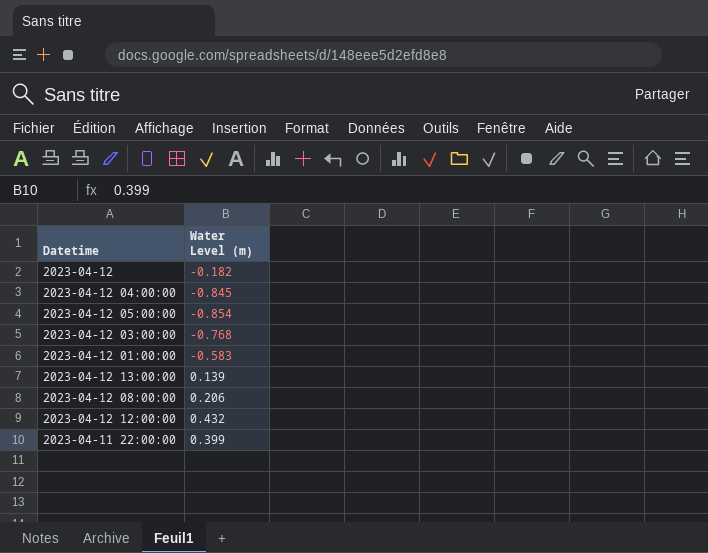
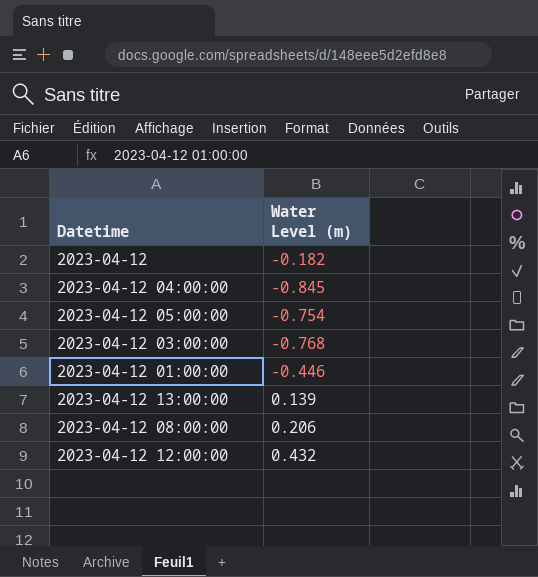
row 2023-04-11 22:00:00: 0.399 -> none
2023-04-12 05:00:00 | Water Level (m): -0.854 -> -0.754
2023-04-12 01:00:00 | Water Level (m): -0.583 -> -0.446

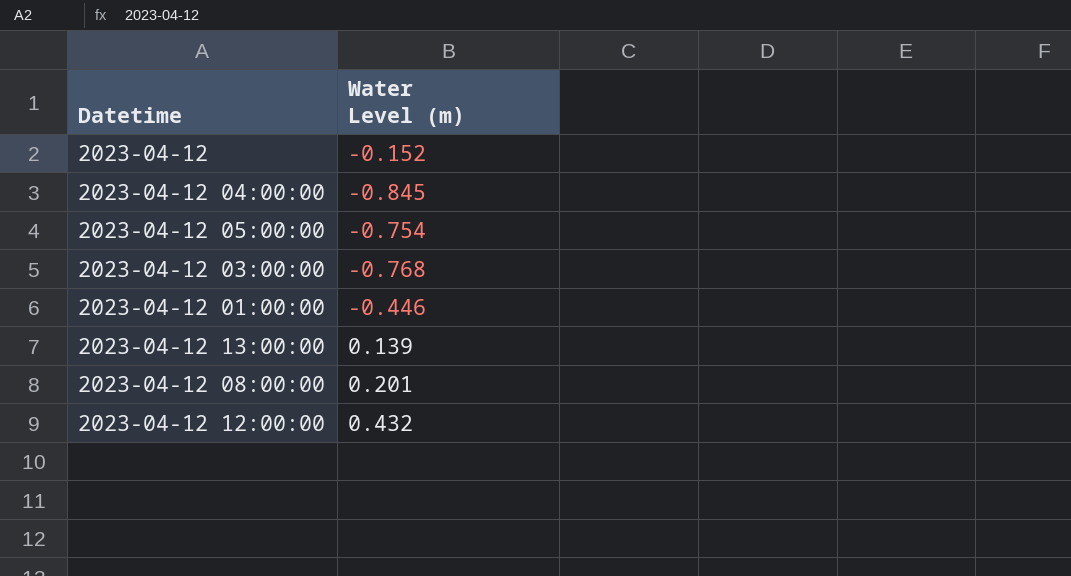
2023-04-12 | Water Level (m): -0.182 -> -0.152
2023-04-12 08:00:00 | Water Level (m): 0.206 -> 0.201

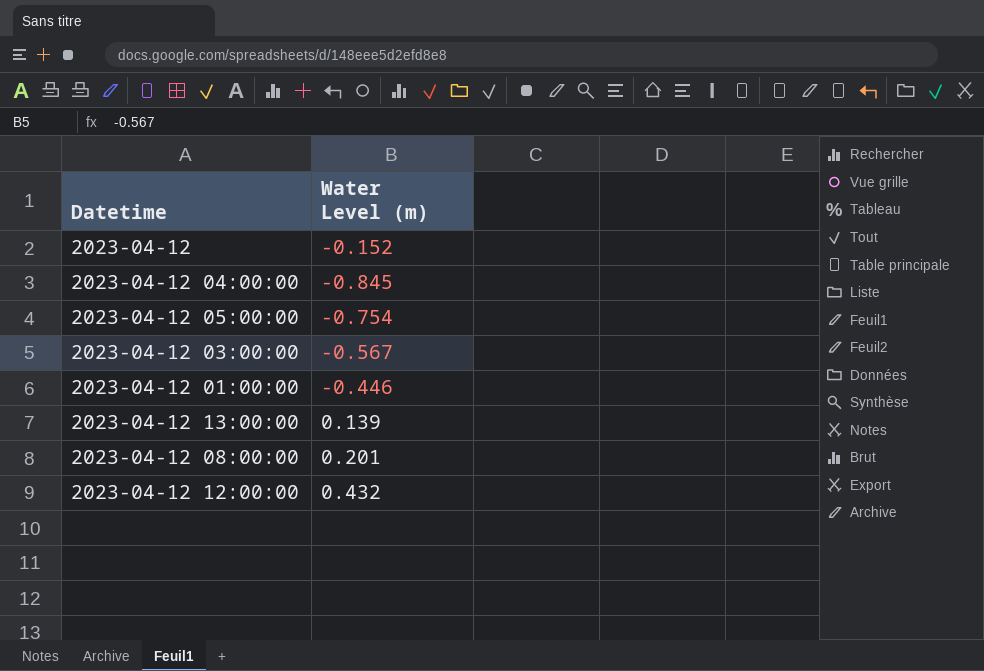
2023-04-12 03:00:00 | Water Level (m): -0.768 -> -0.567

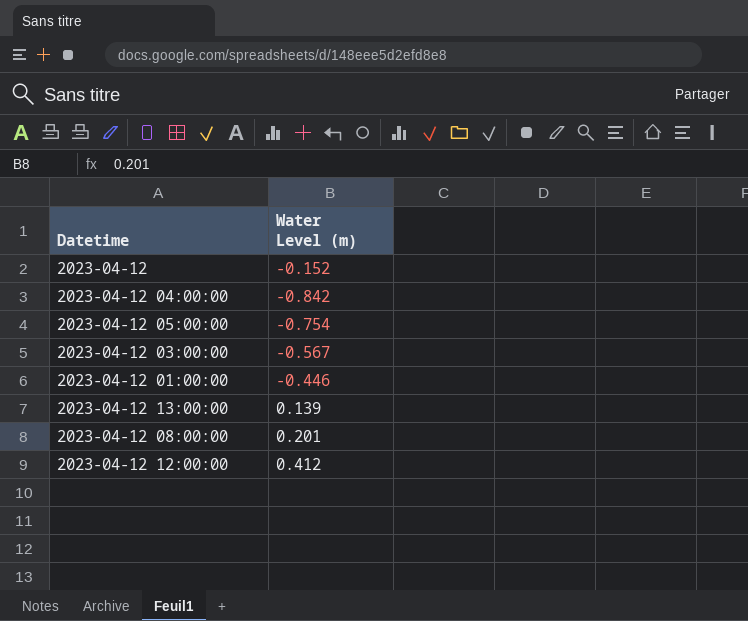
2023-04-12 04:00:00 | Water Level (m): -0.845 -> -0.842
2023-04-12 12:00:00 | Water Level (m): 0.432 -> 0.412

